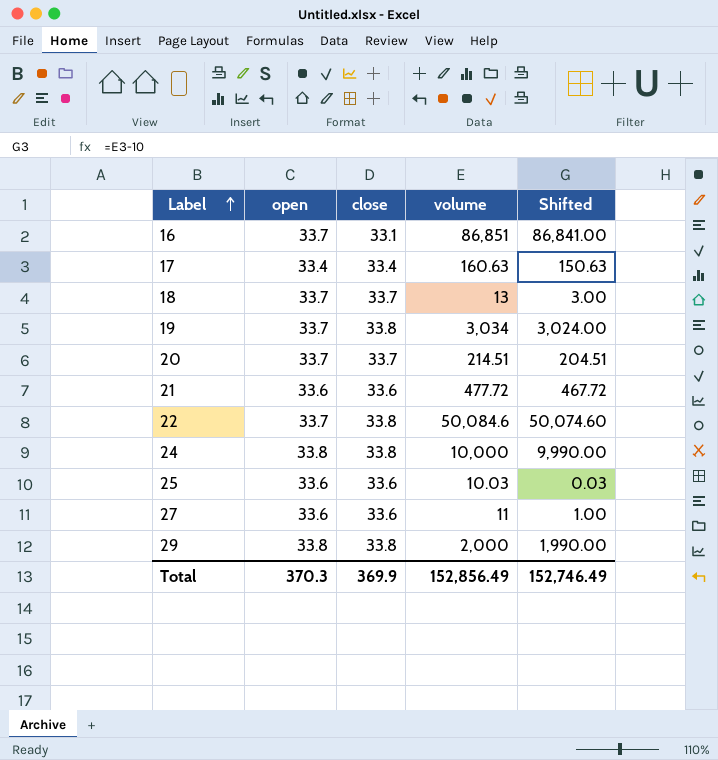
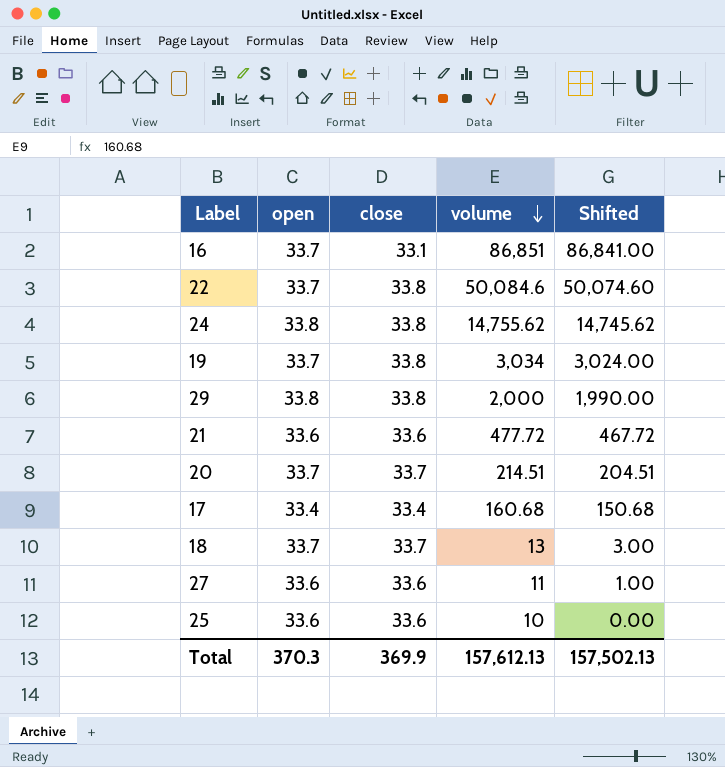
row order: Label ascending -> volume descending
24 | volume: 10,000 -> 14,755.62
24 | Shifted: 9,990.00 -> 14,745.62
17 | volume: 160.63 -> 160.68
17 | Shifted: 150.63 -> 150.68
25 | volume: 10.03 -> 10
25 | Shifted: 0.03 -> 0.00
Total | volume: 152,856.49 -> 157,612.13
Total | Shifted: 152,746.49 -> 157,502.13

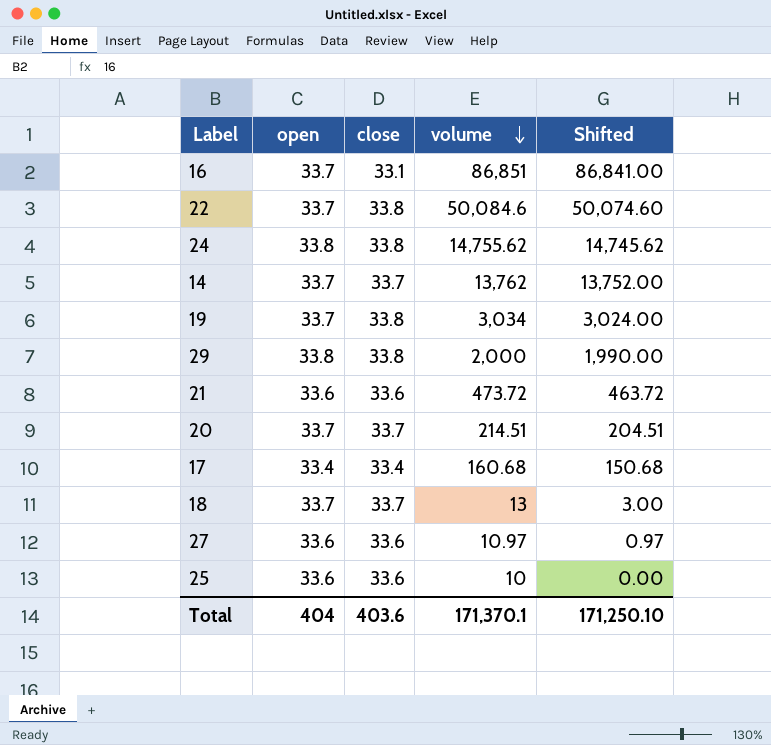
row 14: none -> 33.7 | 33.7 | 13,762 | 13,752.00
21 | volume: 477.72 -> 473.72
21 | Shifted: 467.72 -> 463.72
27 | volume: 11 -> 10.97
27 | Shifted: 1.00 -> 0.97
Total | open: 370.3 -> 404
Total | close: 369.9 -> 403.6
Total | volume: 157,612.13 -> 171,370.1
Total | Shifted: 157,502.13 -> 171,250.10

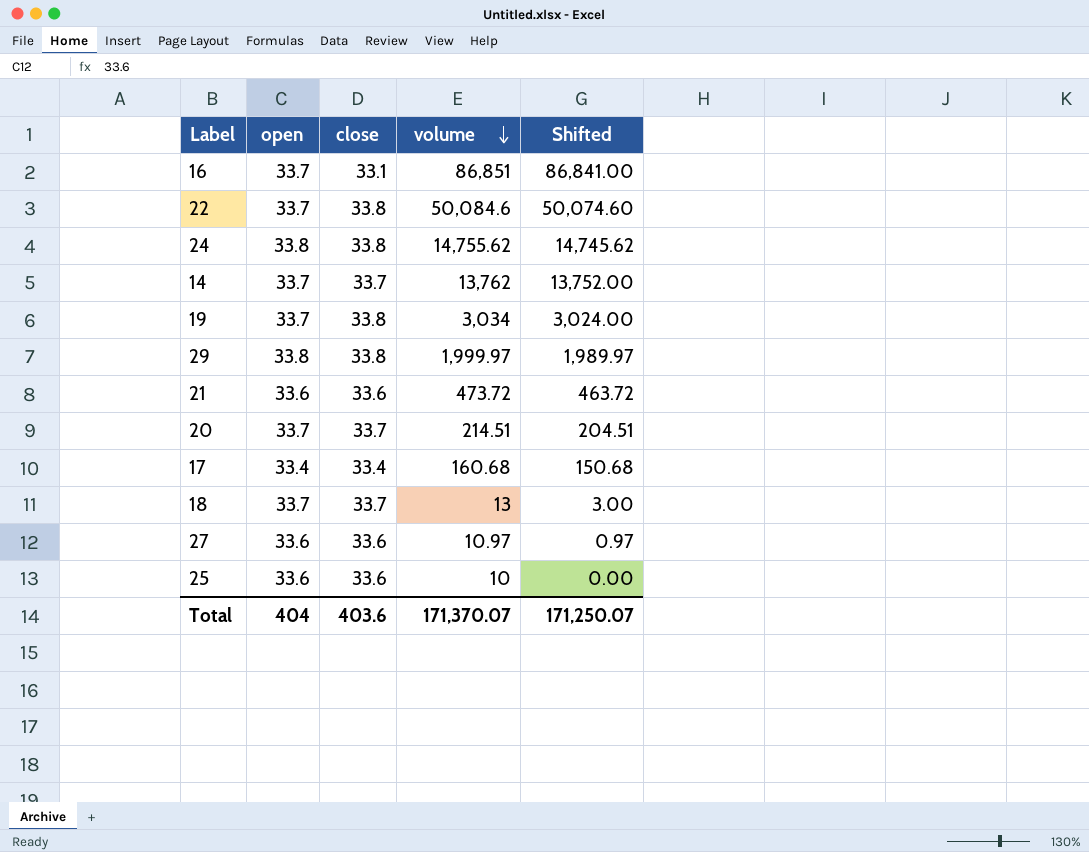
29 | volume: 2,000 -> 1,999.97
29 | Shifted: 1,990.00 -> 1,989.97
Total | volume: 171,370.1 -> 171,370.07
Total | Shifted: 171,250.10 -> 171,250.07

